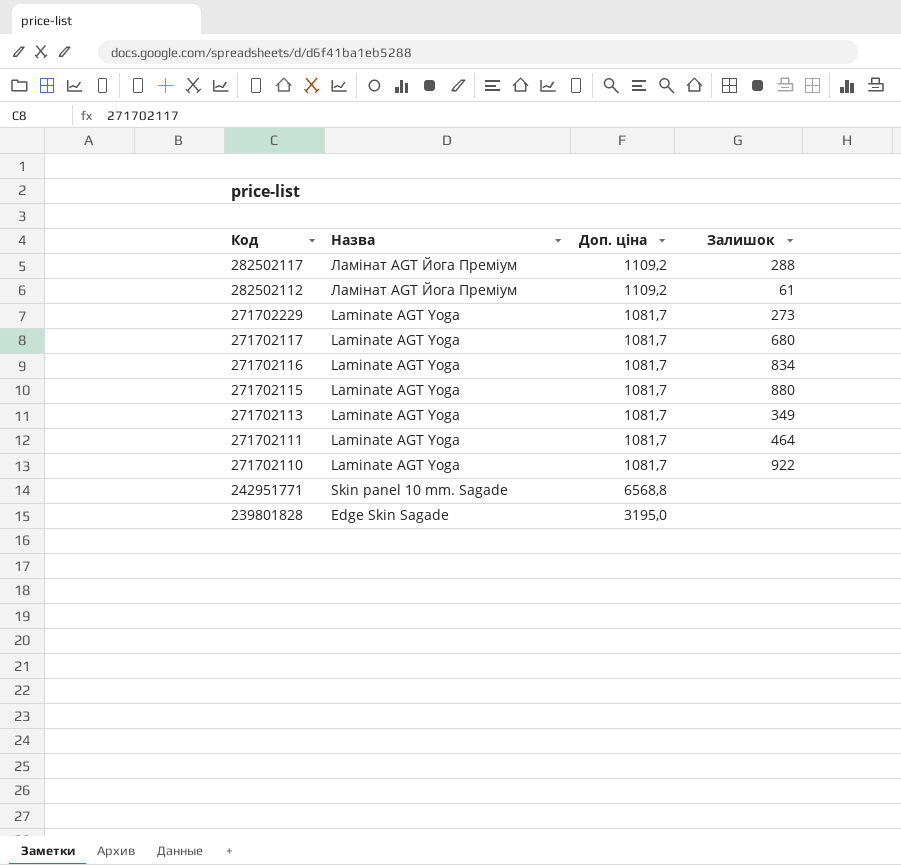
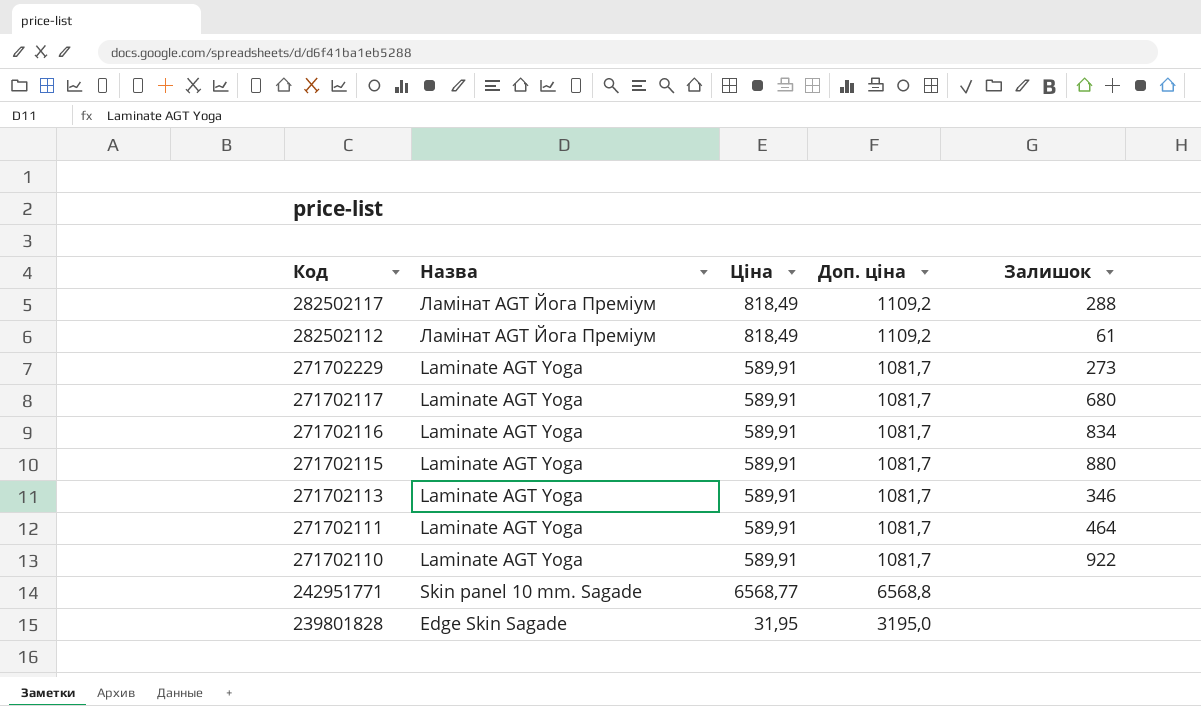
column Ціна | position: none -> 3
271702113 | Залишок: 349 -> 346

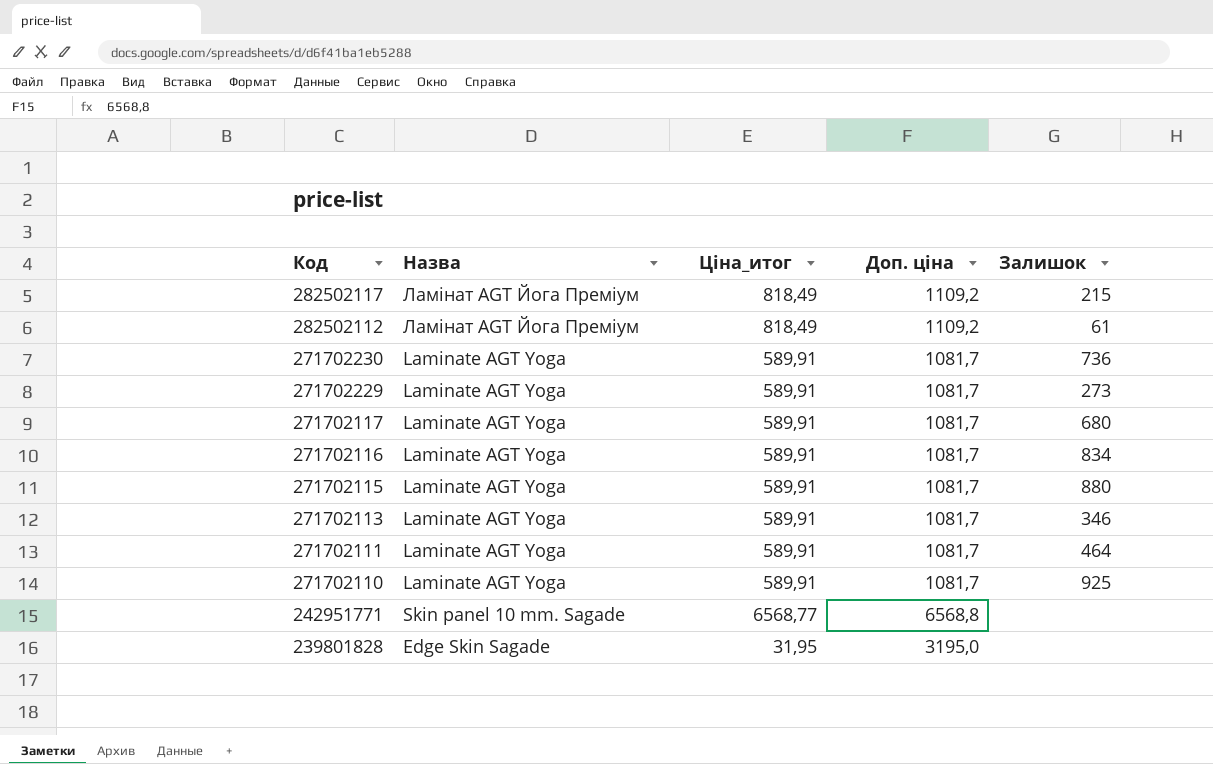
column name: Ціна -> Ціна_итог
282502117 | Залишок: 288 -> 215
row 271702230: none -> Laminate AGT Yoga | 589,91 | 1081,7 | 736
271702110 | Залишок: 922 -> 925

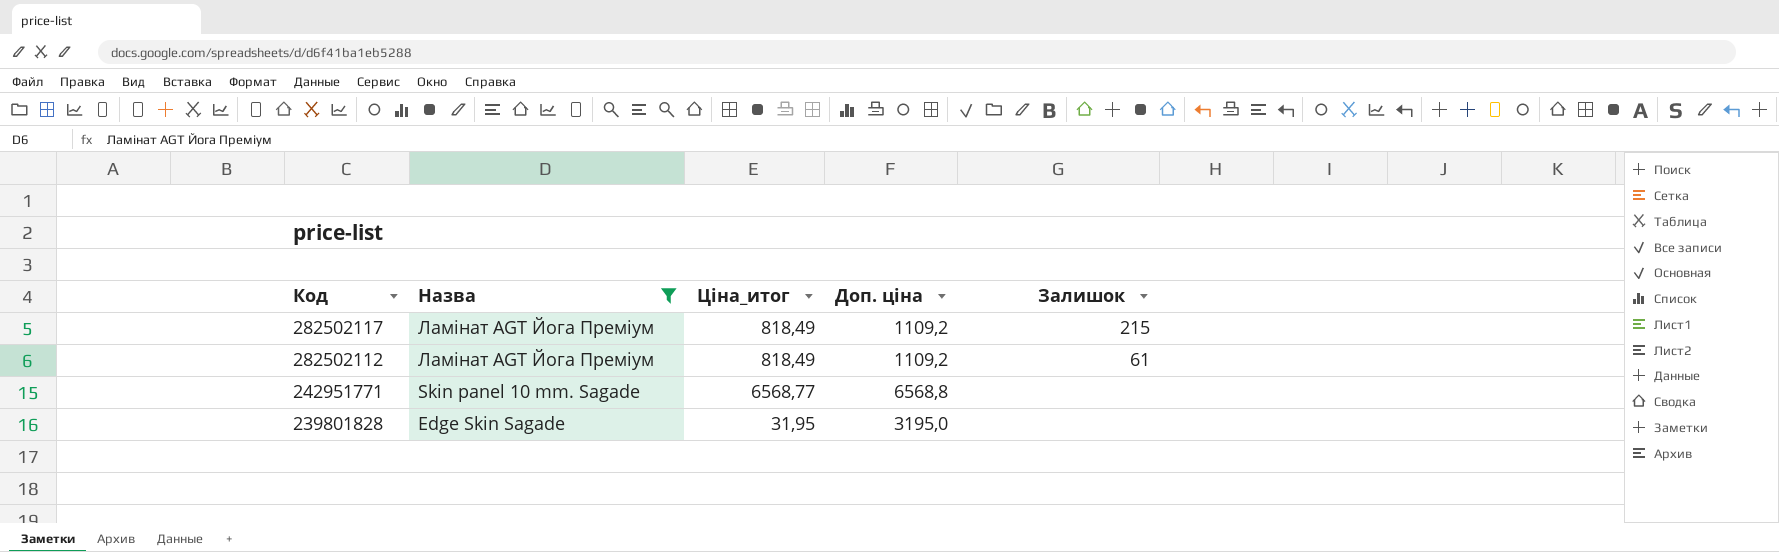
filter: none -> Назва != Laminate AGT Yoga

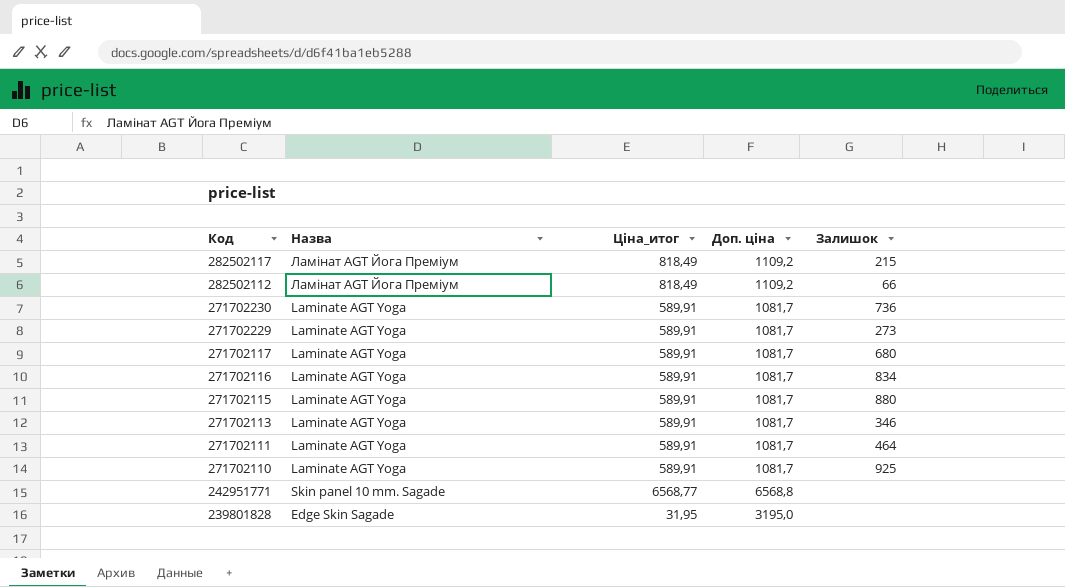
filter: Назва != Laminate AGT Yoga -> none
282502112 | Залишок: 61 -> 66

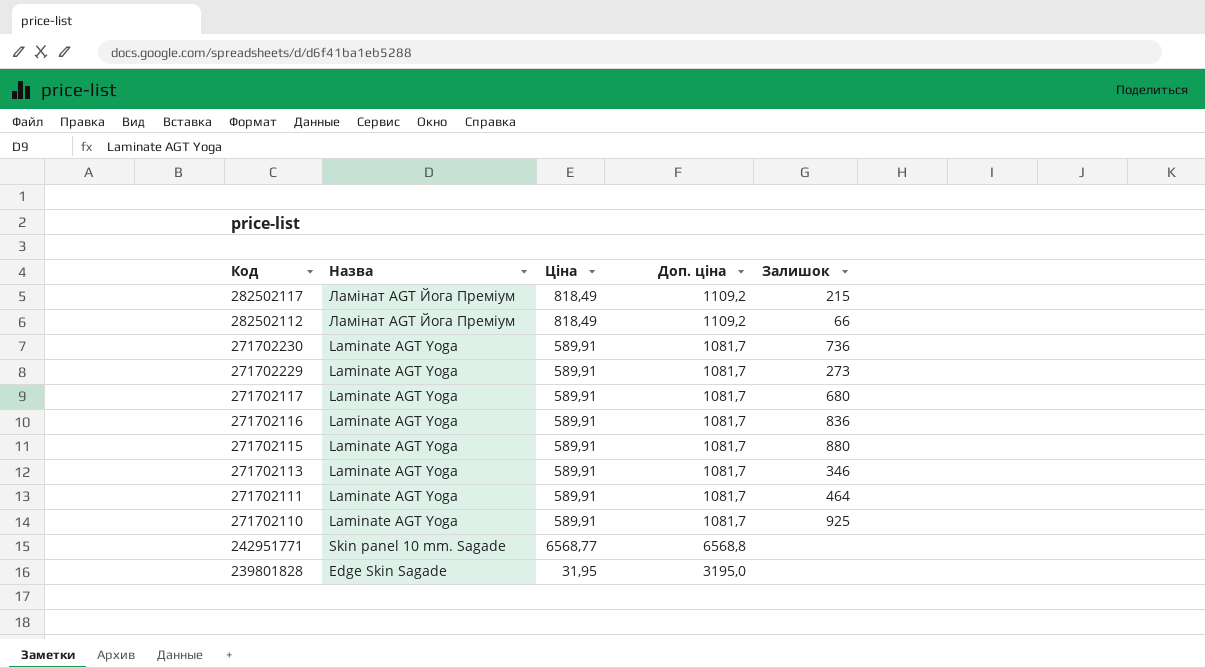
column name: Ціна_итог -> Ціна
271702116 | Залишок: 834 -> 836

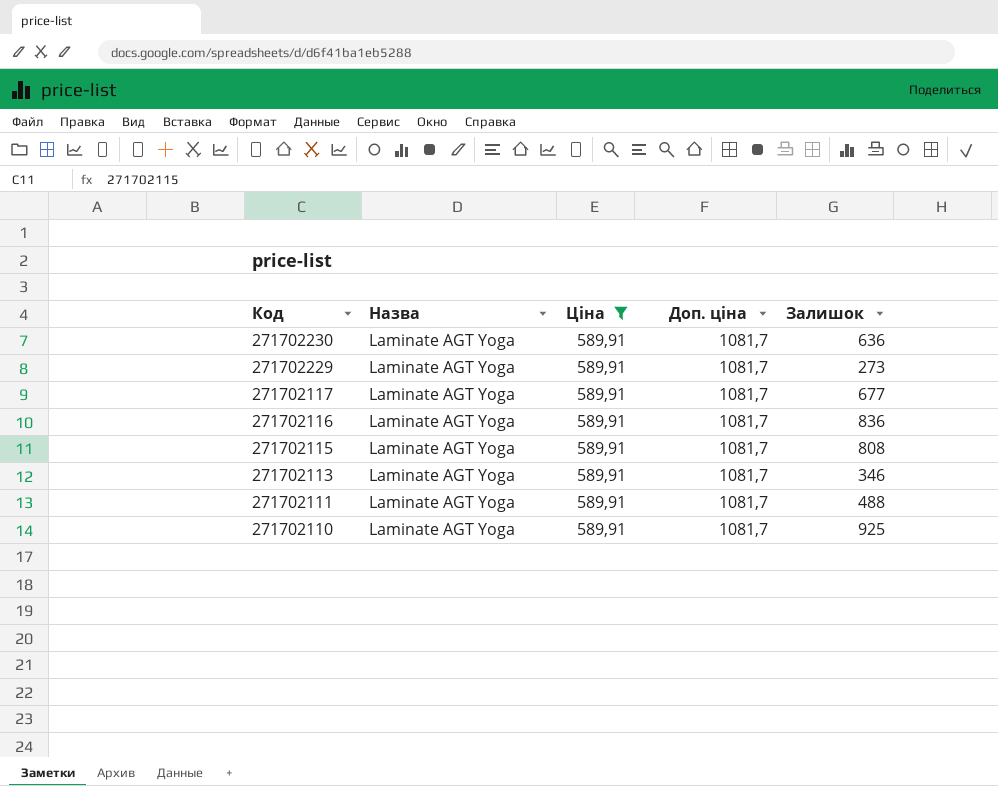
filter: none -> Ціна = 589,91
271702230 | Залишок: 736 -> 636
271702117 | Залишок: 680 -> 677
271702115 | Залишок: 880 -> 808
271702111 | Залишок: 464 -> 488

